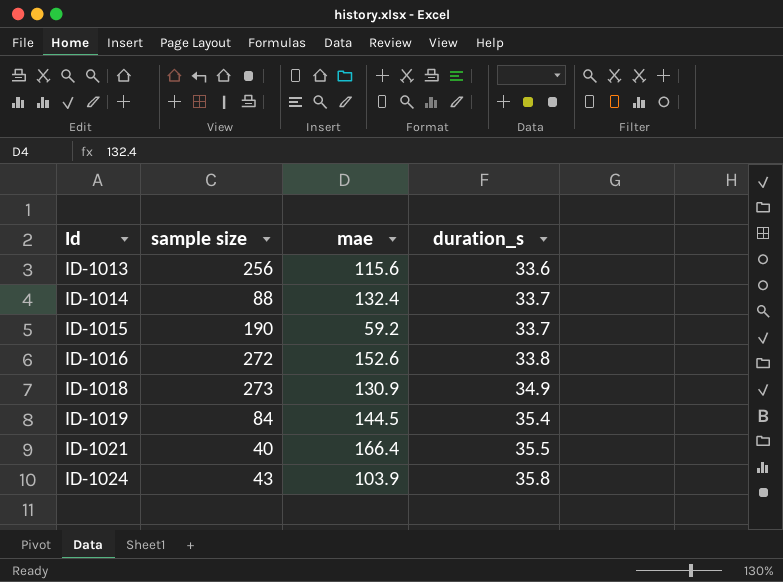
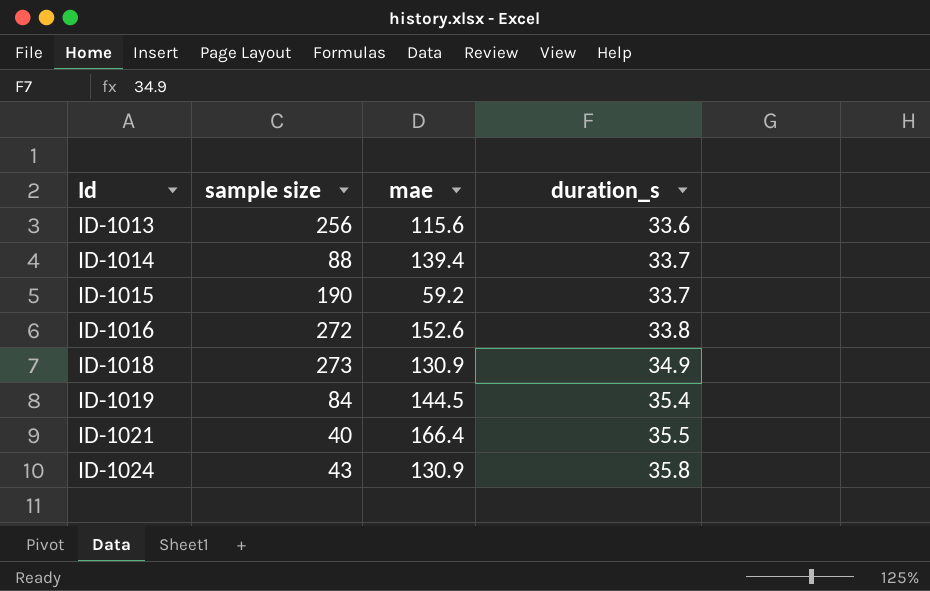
ID-1014 | mae: 132.4 -> 139.4
ID-1024 | mae: 103.9 -> 130.9

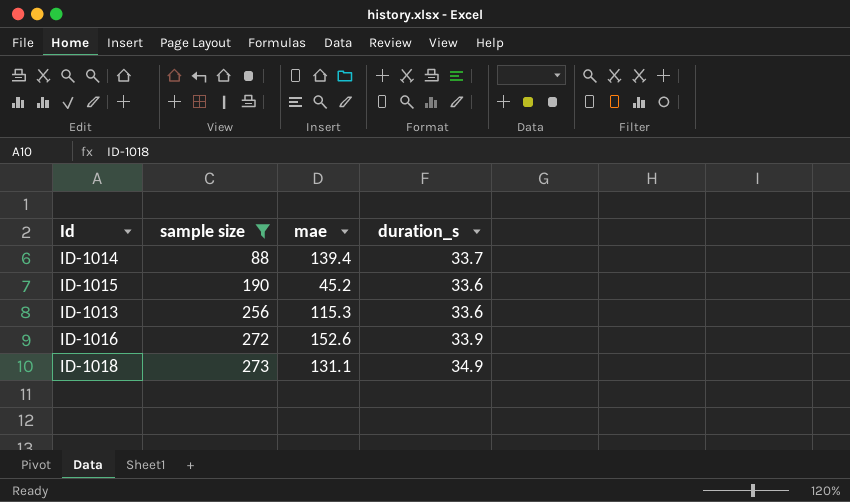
filter: none -> sample size >= 88
row order: Id ascending -> sample size ascending
ID-1015 | mae: 59.2 -> 45.2
ID-1015 | duration_s: 33.7 -> 33.6
ID-1013 | mae: 115.6 -> 115.3
ID-1016 | duration_s: 33.8 -> 33.9
ID-1018 | mae: 130.9 -> 131.1

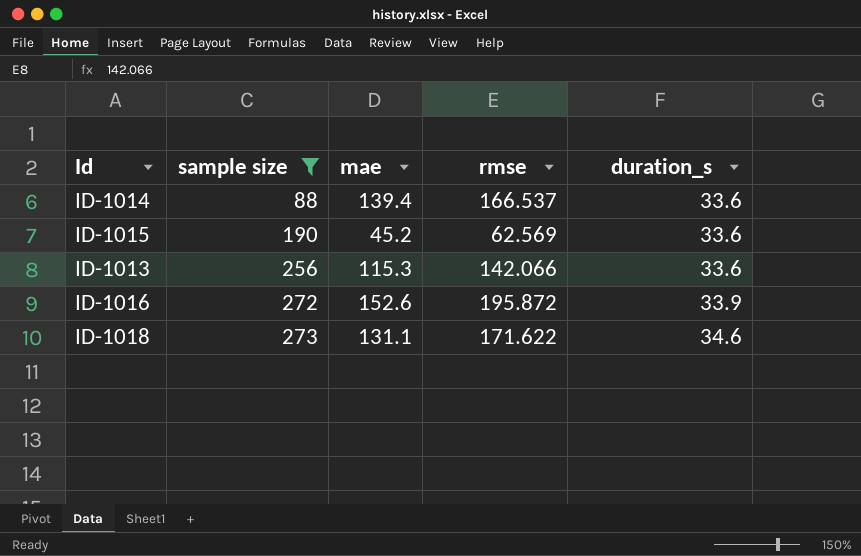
column rmse | position: none -> 4
ID-1014 | duration_s: 33.7 -> 33.6
ID-1018 | duration_s: 34.9 -> 34.6

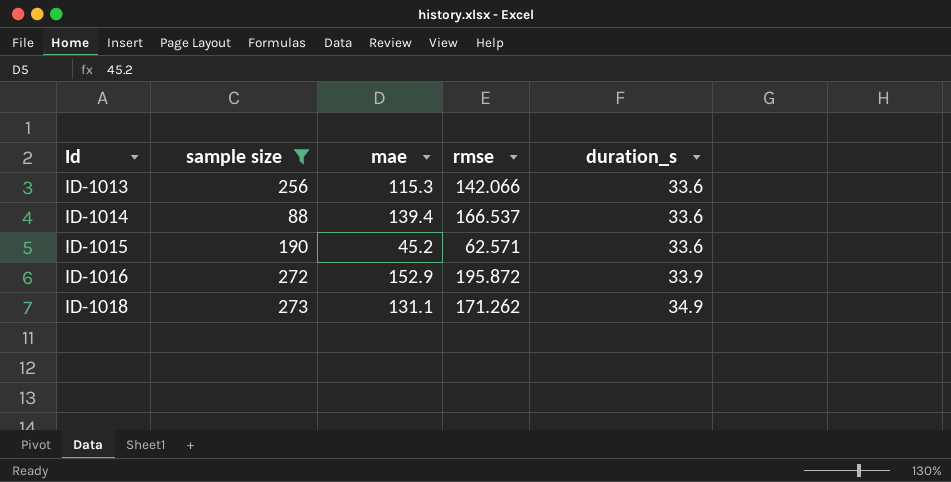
row order: sample size ascending -> Id ascending
ID-1015 | rmse: 62.569 -> 62.571
ID-1016 | mae: 152.6 -> 152.9
ID-1018 | rmse: 171.622 -> 171.262
ID-1018 | duration_s: 34.6 -> 34.9

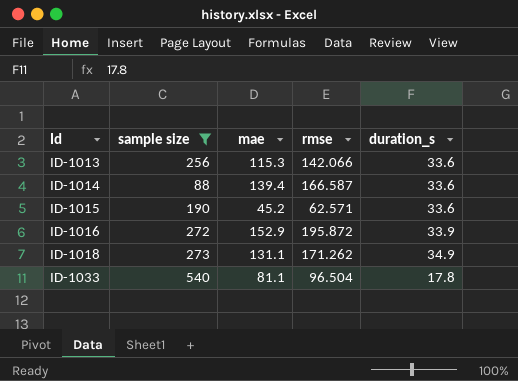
ID-1014 | rmse: 166.537 -> 166.587
row ID-1033: none -> 540 | 81.1 | 96.504 | 17.8

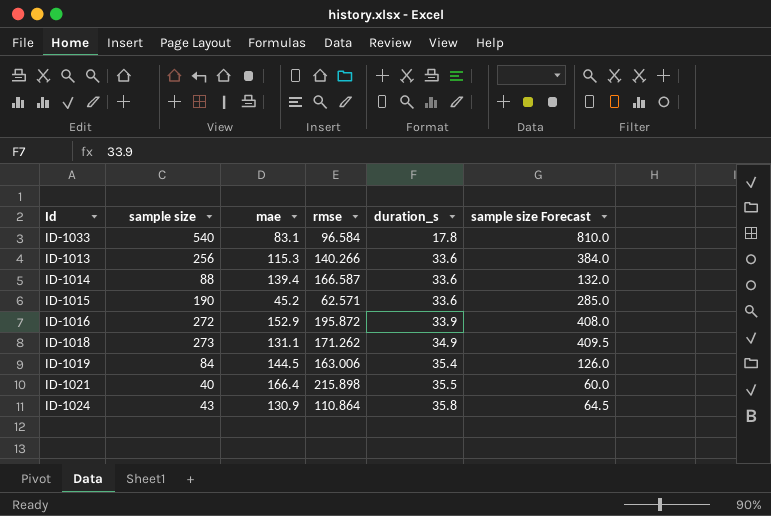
filter: sample size >= 88 -> none
row order: Id ascending -> duration_s ascending
column sample size Forecast | formula: none -> [sample size] * 1.5
ID-1033 | mae: 81.1 -> 83.1
ID-1033 | rmse: 96.504 -> 96.584
ID-1013 | rmse: 142.066 -> 140.266

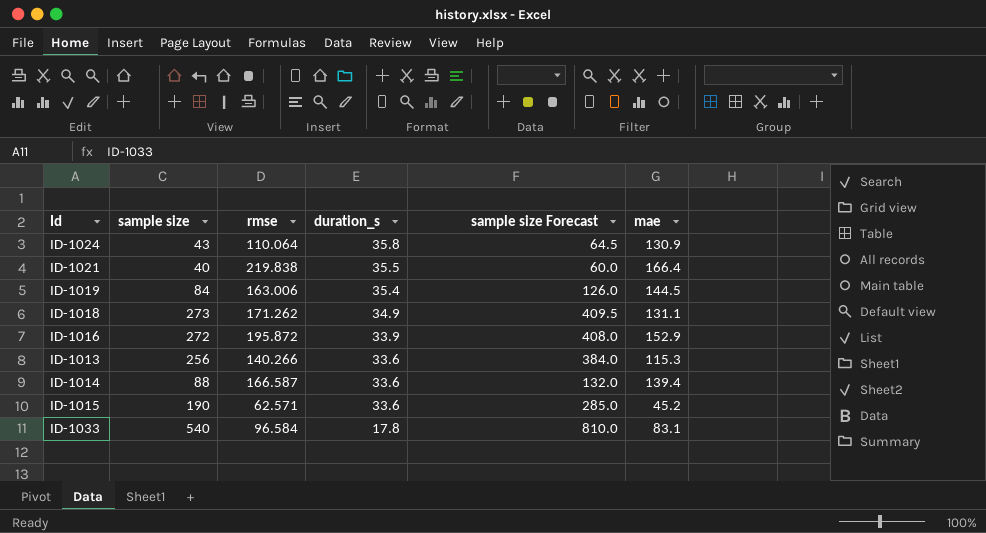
row order: duration_s ascending -> duration_s descending
column mae | position: 3 -> 6
ID-1024 | rmse: 110.864 -> 110.064
ID-1021 | rmse: 215.898 -> 219.838

